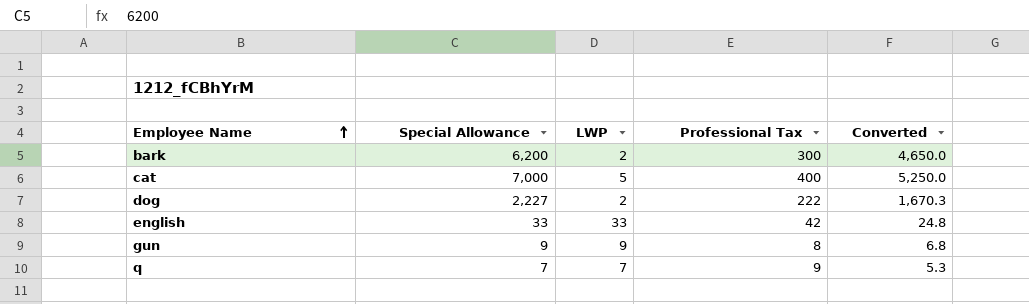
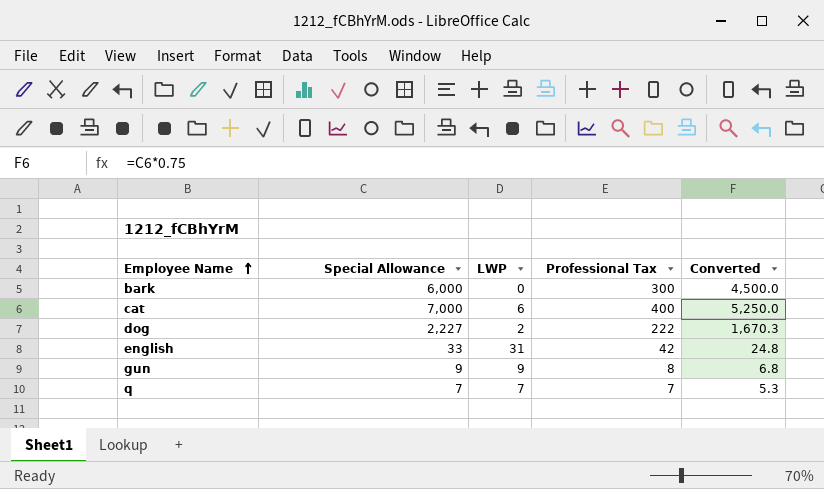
bark | Special Allowance: 6,200 -> 6,000
bark | LWP: 2 -> 0
bark | Converted: 4,650.0 -> 4,500.0
cat | LWP: 5 -> 6
english | LWP: 33 -> 31
q | Professional Tax: 9 -> 7

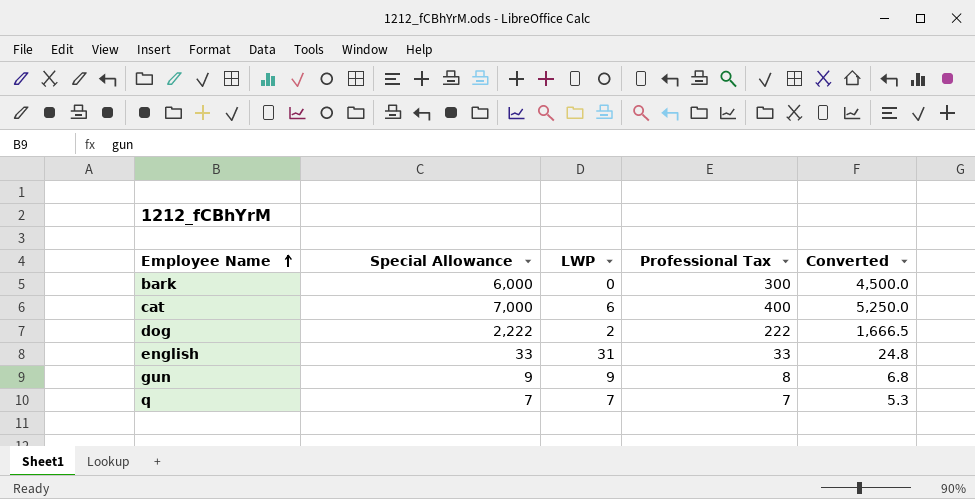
dog | Special Allowance: 2,227 -> 2,222
dog | Converted: 1,670.3 -> 1,666.5
english | Professional Tax: 42 -> 33

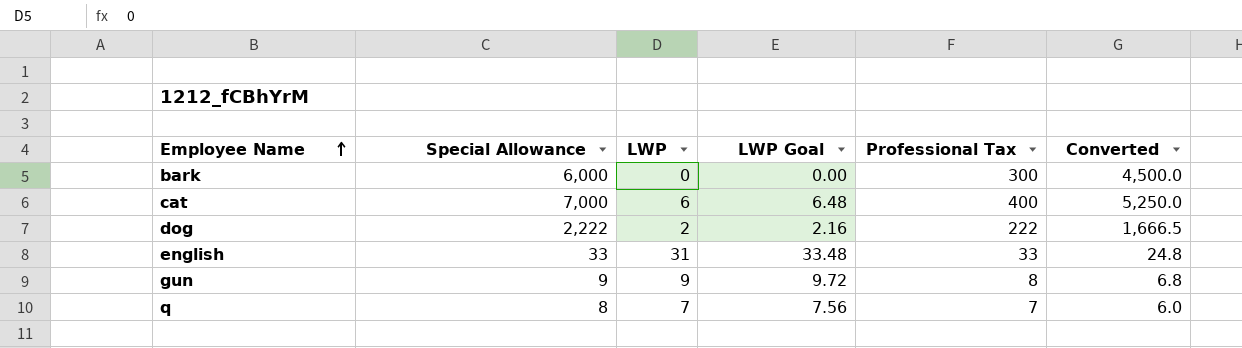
column LWP Goal | formula: none -> [LWP] * 1.08
q | Special Allowance: 7 -> 8
q | Converted: 5.3 -> 6.0

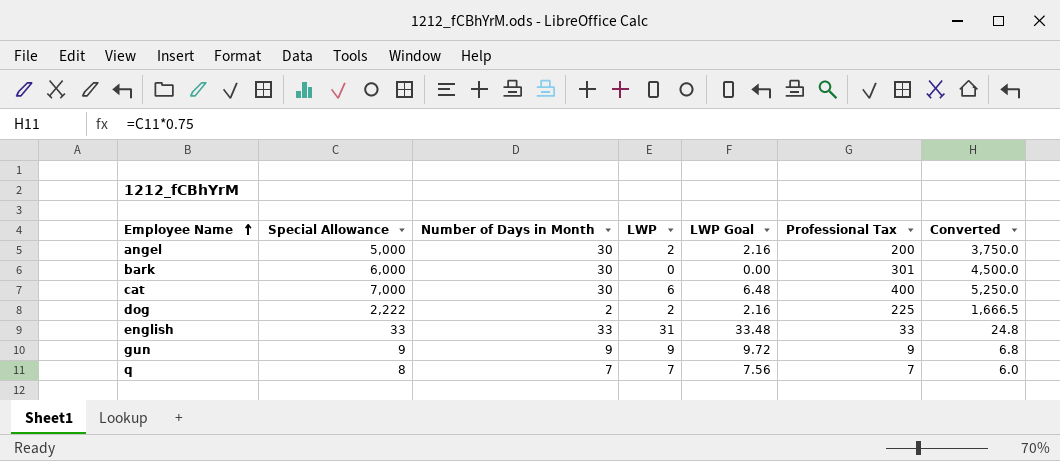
column Number of Days in Month | position: none -> 3
row angel: none -> 5,000 | 30 | 2 | 2.16 | 200 | 3,750.0
bark | Professional Tax: 300 -> 301
dog | Professional Tax: 222 -> 225
gun | Professional Tax: 8 -> 9

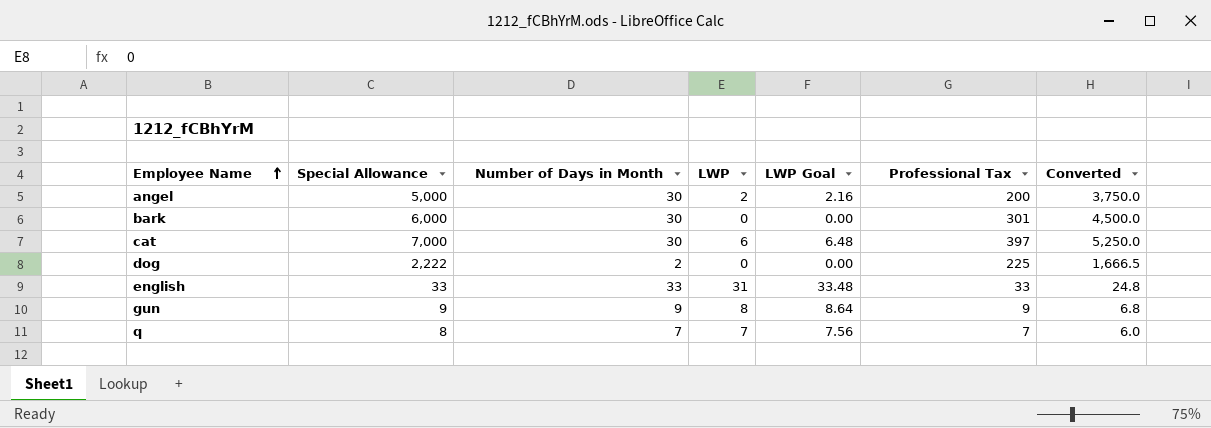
cat | Professional Tax: 400 -> 397
dog | LWP: 2 -> 0
dog | LWP Goal: 2.16 -> 0.00
gun | LWP: 9 -> 8
gun | LWP Goal: 9.72 -> 8.64

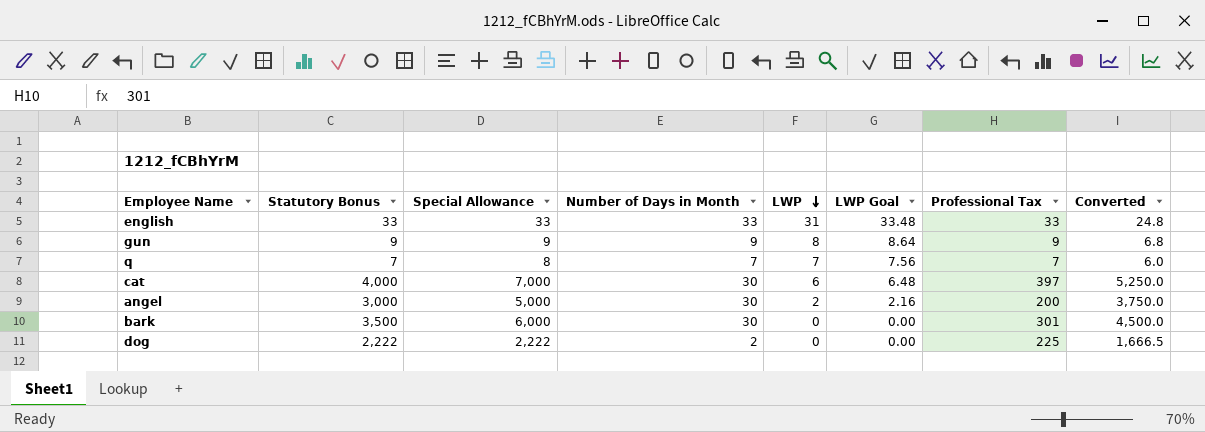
row order: Employee Name ascending -> LWP descending
column Statutory Bonus | position: none -> 2

